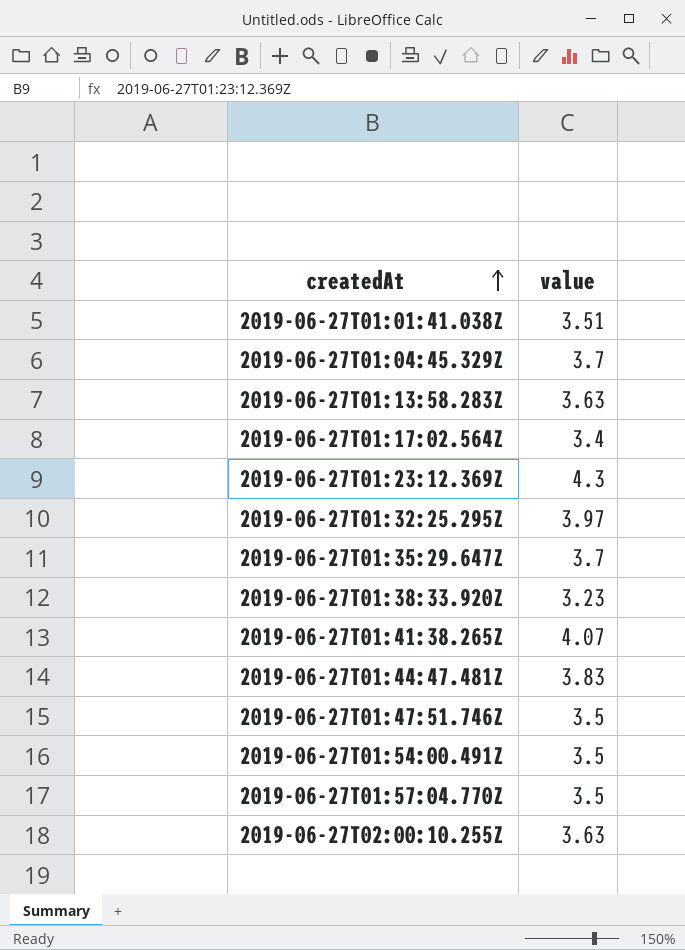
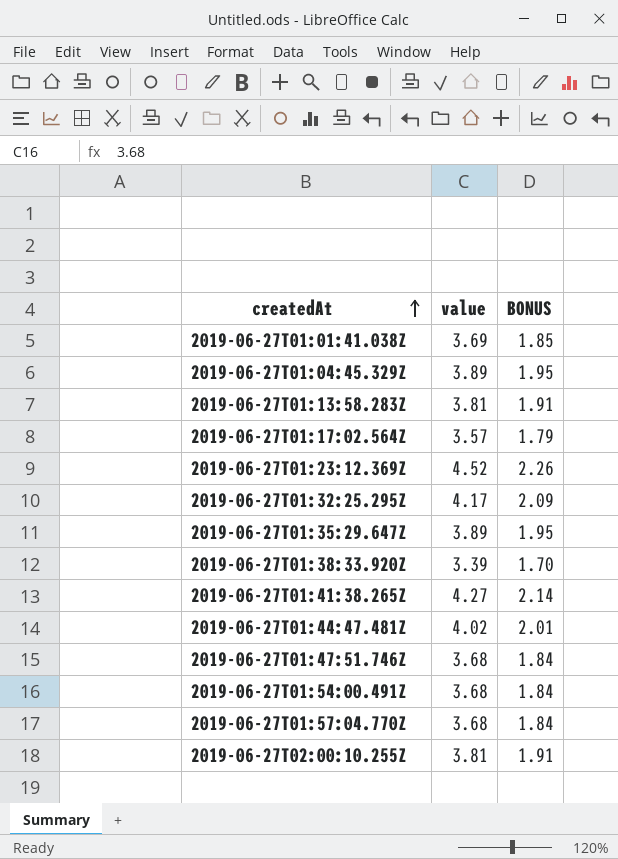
column BONUS | formula: none -> [value] * 0.5
2019-06-27T01:01:41.038Z | value: 3.51 -> 3.69
2019-06-27T01:04:45.329Z | value: 3.7 -> 3.89
2019-06-27T01:13:58.283Z | value: 3.63 -> 3.81
2019-06-27T01:17:02.564Z | value: 3.4 -> 3.57
2019-06-27T01:23:12.369Z | value: 4.3 -> 4.52
2019-06-27T01:32:25.295Z | value: 3.97 -> 4.17
2019-06-27T01:35:29.647Z | value: 3.7 -> 3.89
2019-06-27T01:38:33.920Z | value: 3.23 -> 3.39
2019-06-27T01:41:38.265Z | value: 4.07 -> 4.27
2019-06-27T01:44:47.481Z | value: 3.83 -> 4.02
2019-06-27T01:47:51.746Z | value: 3.5 -> 3.68
2019-06-27T01:54:00.491Z | value: 3.5 -> 3.68
2019-06-27T01:57:04.770Z | value: 3.5 -> 3.68
2019-06-27T02:00:10.255Z | value: 3.63 -> 3.81

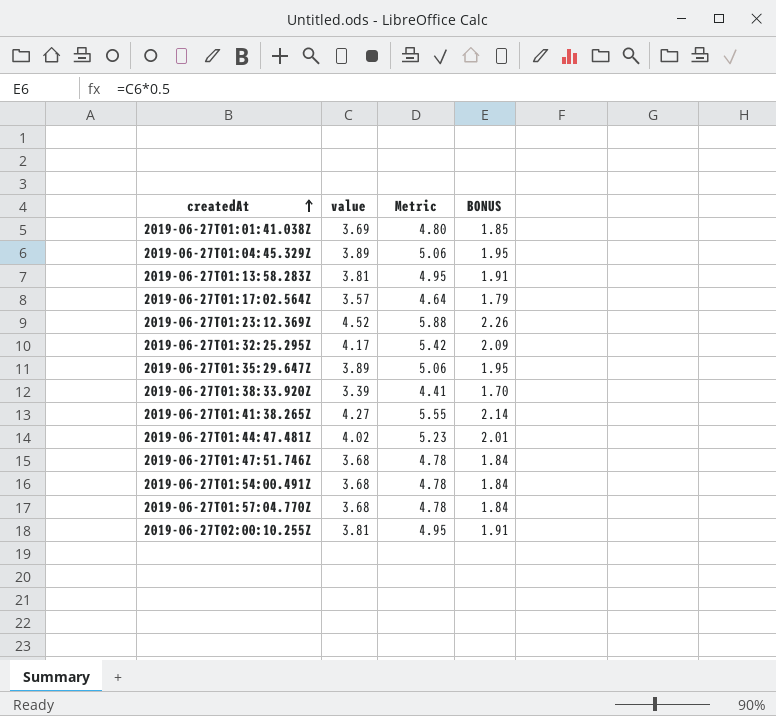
column Metric | formula: none -> [value] * 1.3

